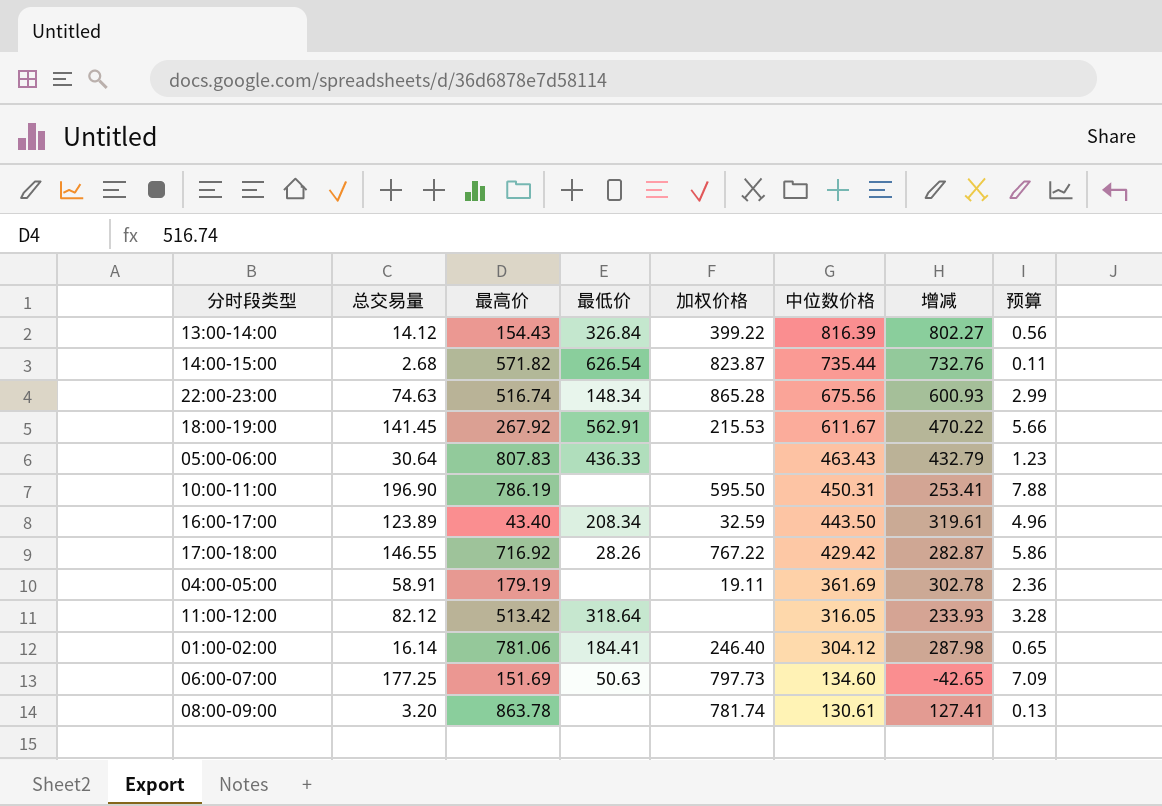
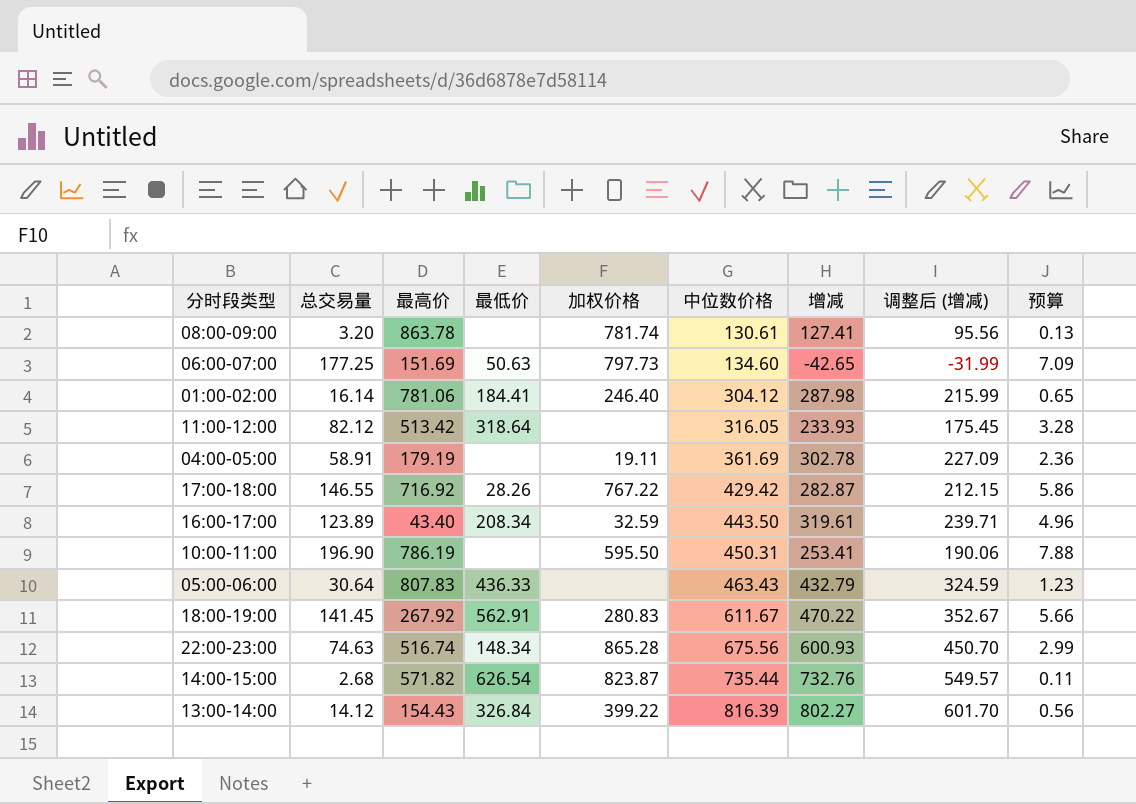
row order: 中位数价格 descending -> 中位数价格 ascending
column 调整后 (增减) | formula: none -> [增减] * 0.75
18:00-19:00 | 加权价格: 215.53 -> 280.83

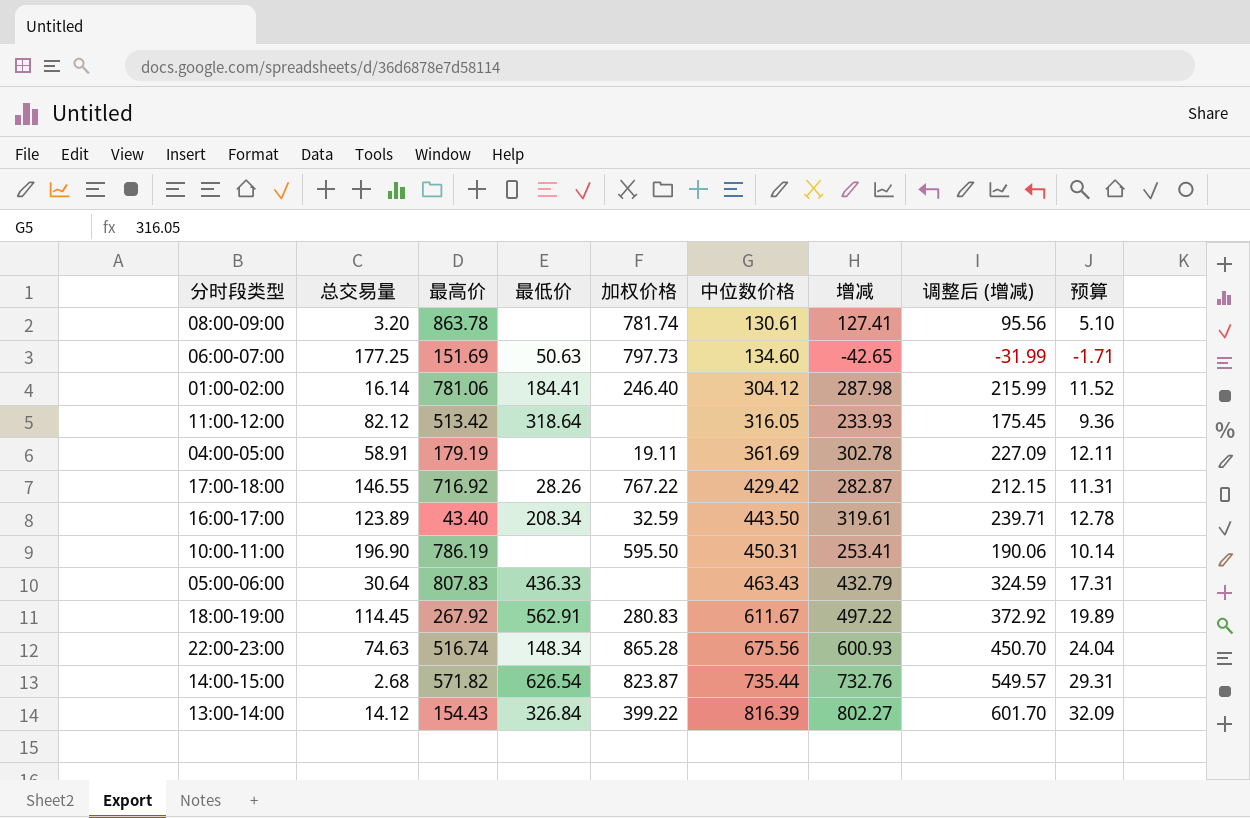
column 预算 | formula: [总交易量] * 0.04 -> [增减] * 0.04
18:00-19:00 | 总交易量: 141.45 -> 114.45
18:00-19:00 | 增减: 470.22 -> 497.22
18:00-19:00 | 调整后 (增减): 352.67 -> 372.92

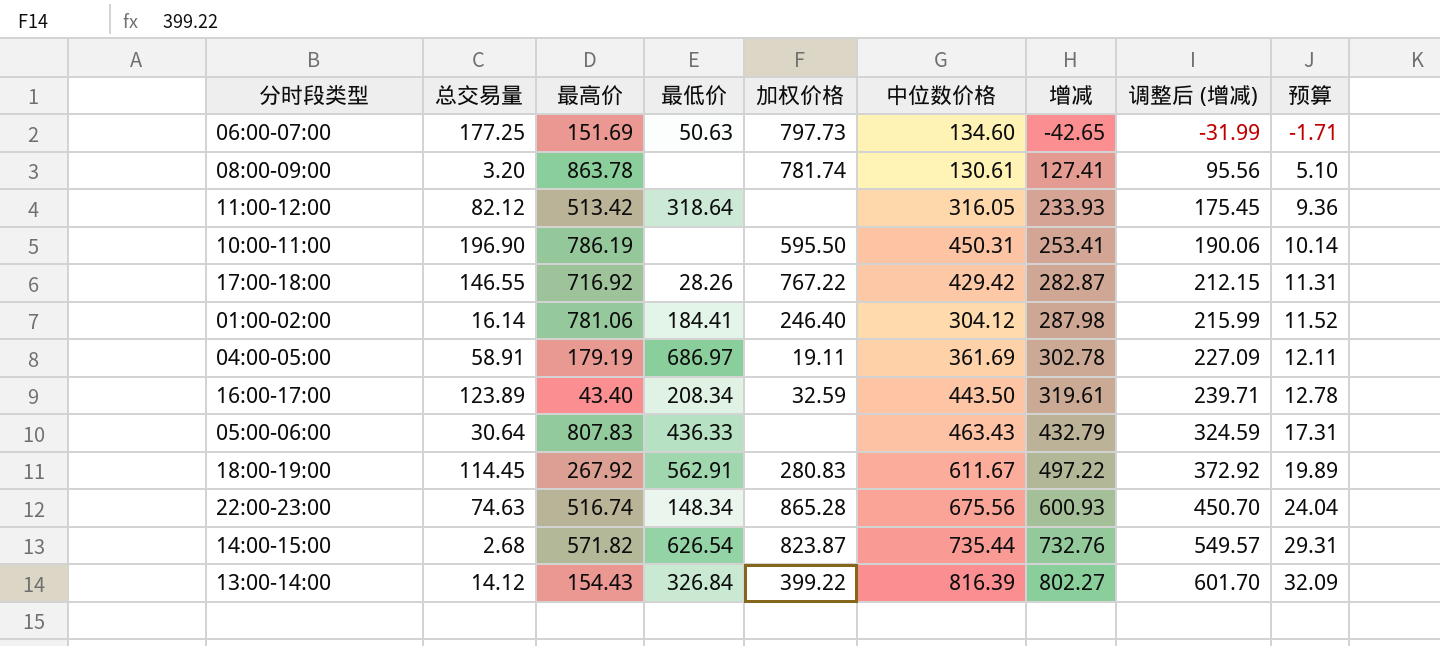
row order: 中位数价格 ascending -> 增减 ascending
04:00-05:00 | 最低价: none -> 686.97

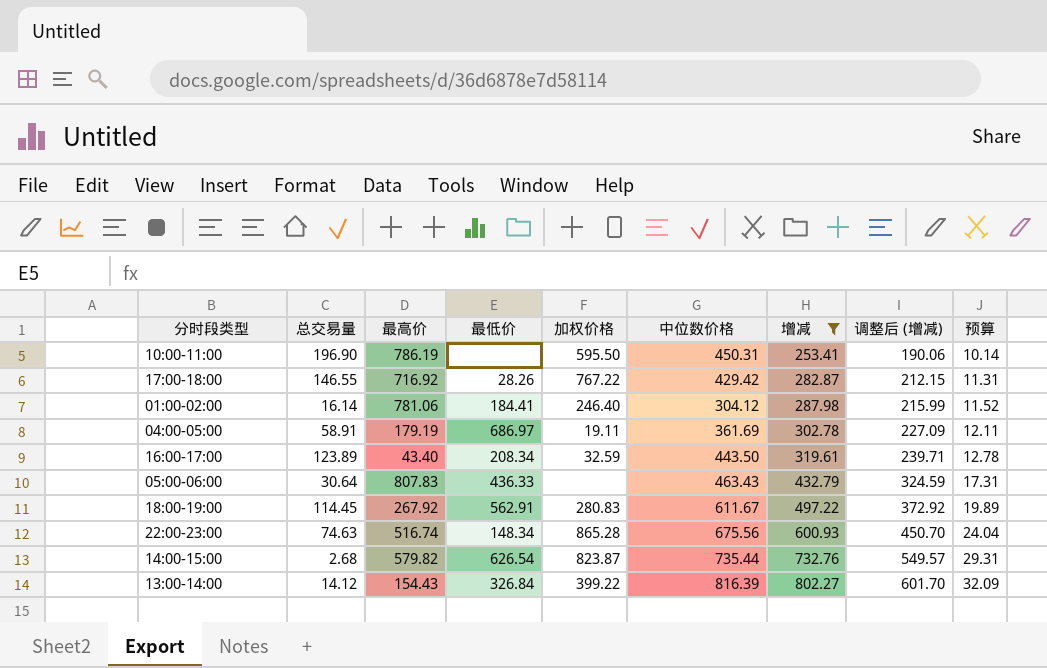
filter: none -> 增减 >= 253.41
14:00-15:00 | 最高价: 571.82 -> 579.82

